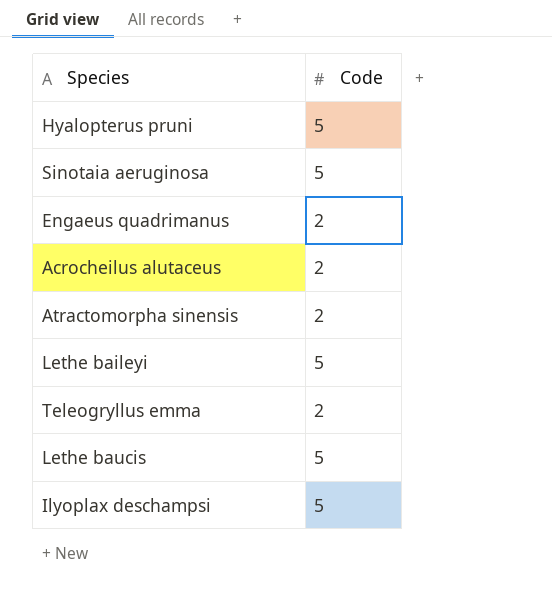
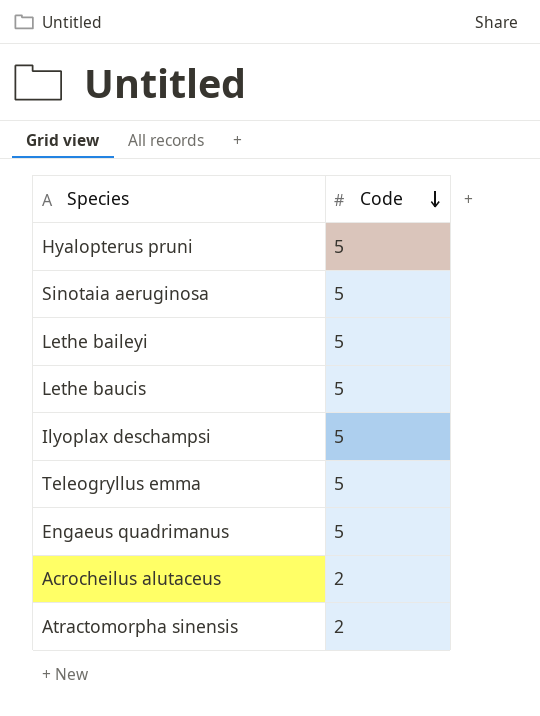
row order: none -> Code descending
Teleogryllus emma | Code: 2 -> 5
Engaeus quadrimanus | Code: 2 -> 5

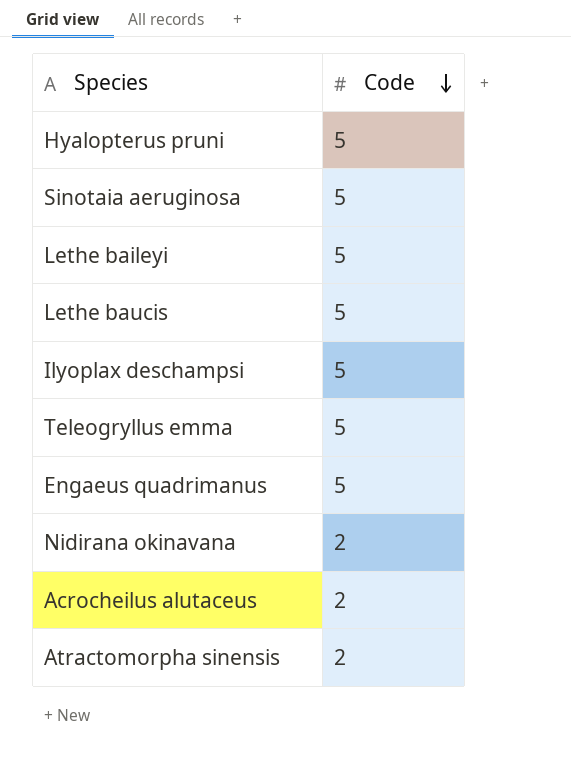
row Nidirana okinavana: none -> 2

